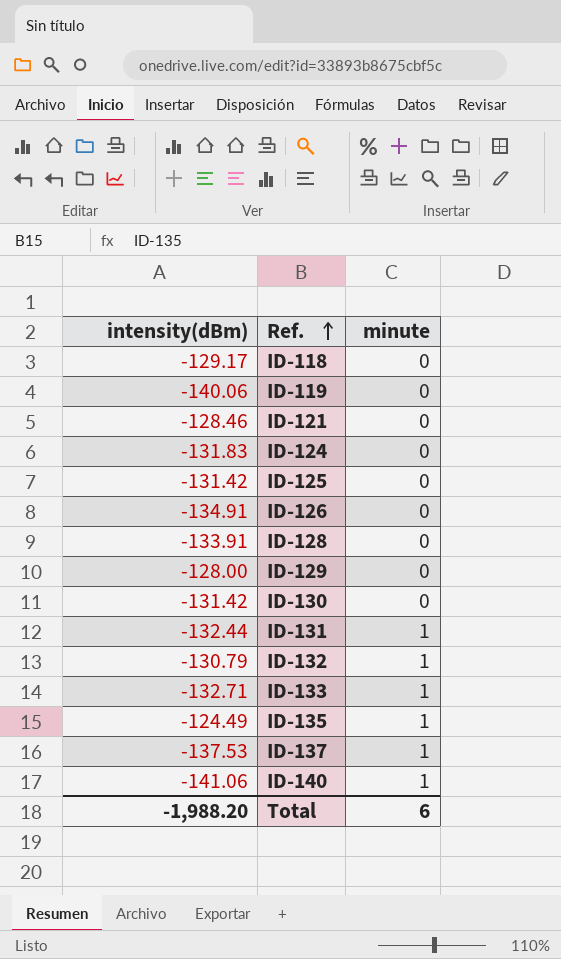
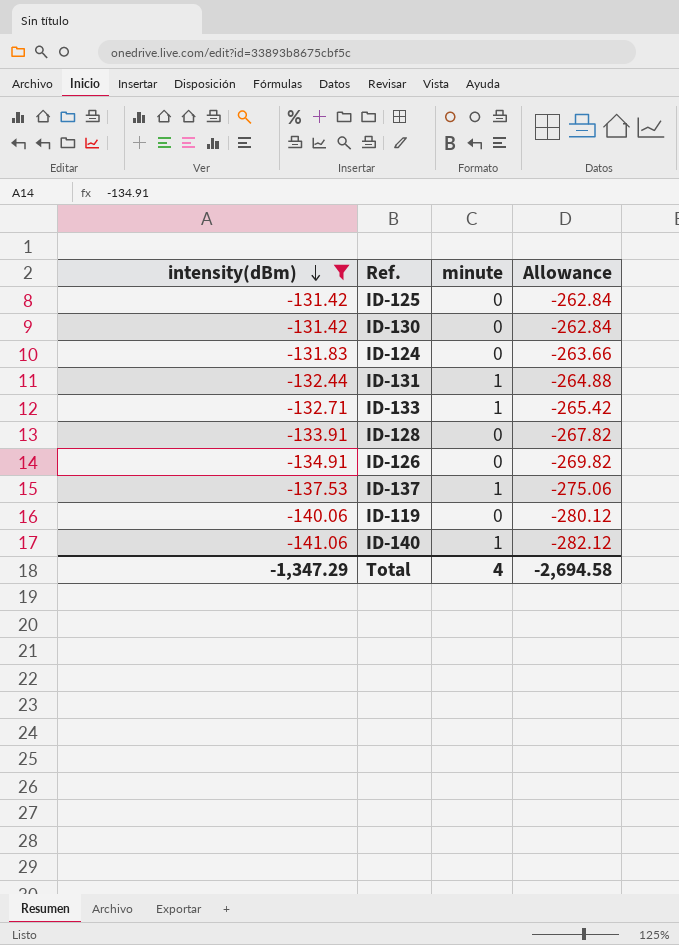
filter: none -> intensity(dBm) <= -131.42
row order: Ref. ascending -> intensity(dBm) descending
column Allowance | formula: none -> [intensity(dBm)] * 2
Total | intensity(dBm): -1,988.20 -> -1,347.29
Total | minute: 6 -> 4

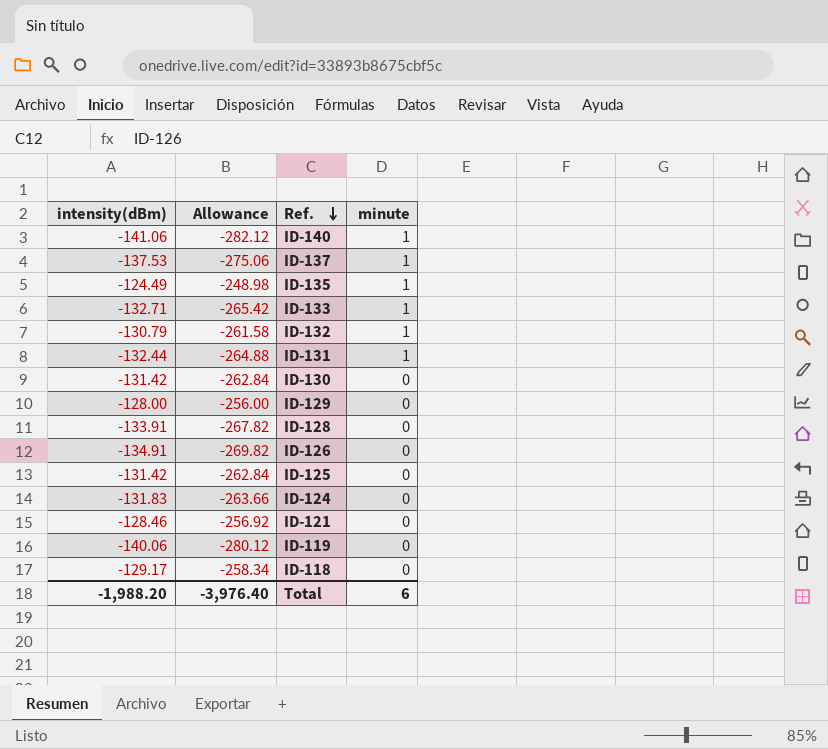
filter: intensity(dBm) <= -131.42 -> none
row order: intensity(dBm) descending -> Ref. descending
column Allowance | position: 4 -> 2
Total | intensity(dBm): -1,347.29 -> -1,988.20
Total | Allowance: -2,694.58 -> -3,976.40
Total | minute: 4 -> 6

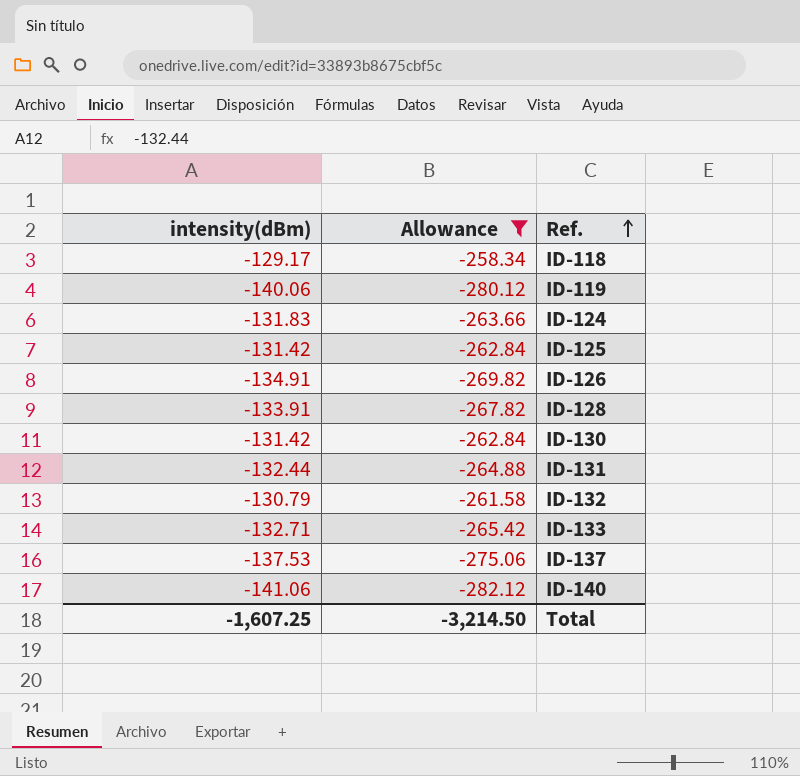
filter: none -> Allowance <= -258.34
row order: Ref. descending -> Ref. ascending
column minute | position: 4 -> none
Total | intensity(dBm): -1,988.20 -> -1,607.25
Total | Allowance: -3,976.40 -> -3,214.50

